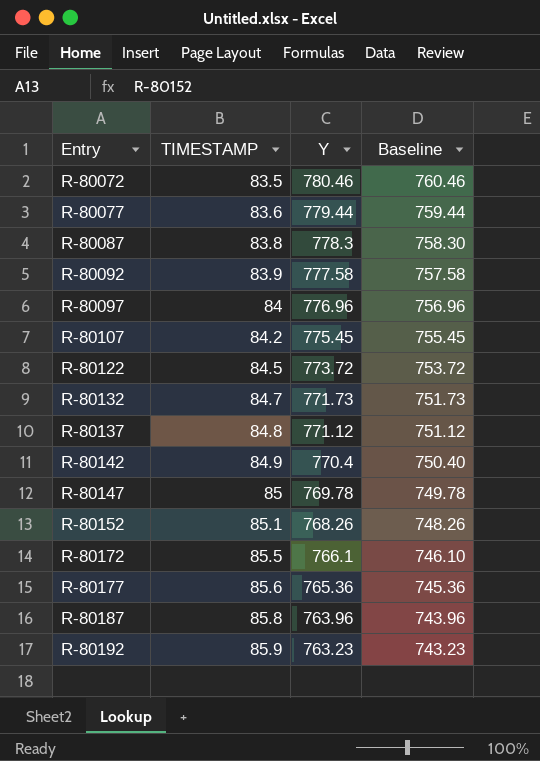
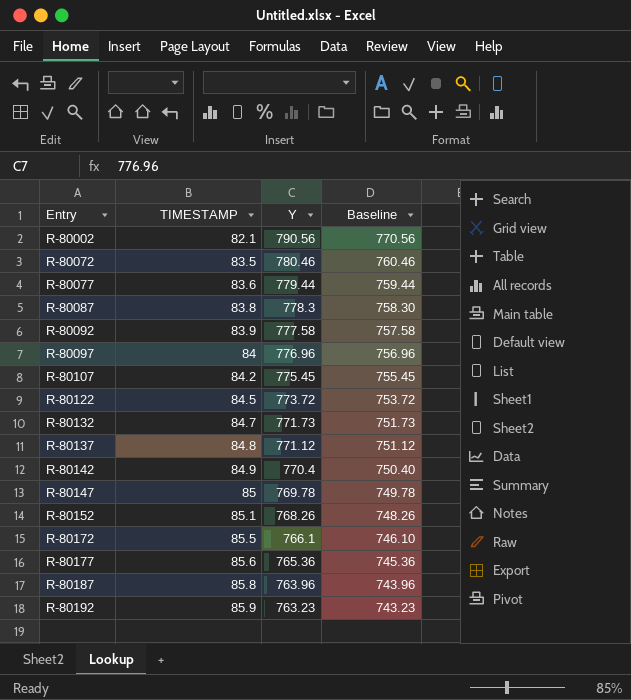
row R-80002: none -> 82.1 | 790.56 | 770.56

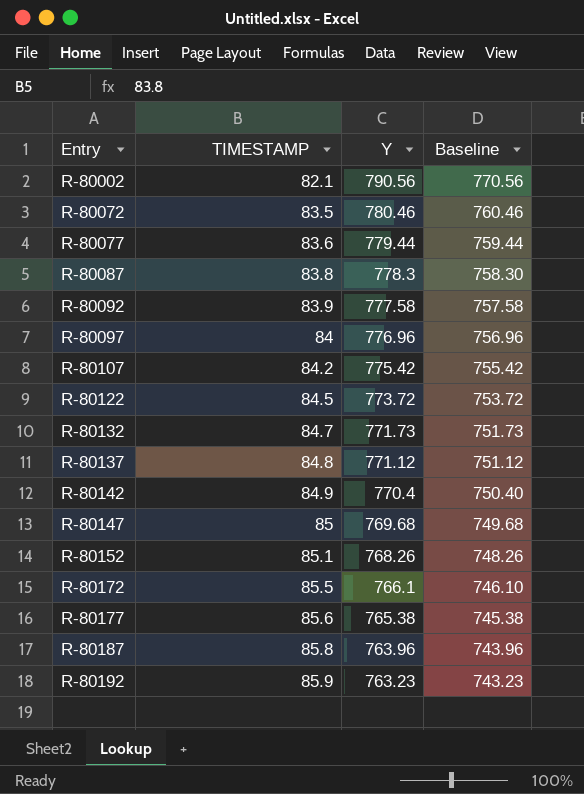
R-80107 | Y: 775.45 -> 775.42
R-80107 | Baseline: 755.45 -> 755.42
R-80147 | Y: 769.78 -> 769.68
R-80147 | Baseline: 749.78 -> 749.68
R-80177 | Y: 765.36 -> 765.38
R-80177 | Baseline: 745.36 -> 745.38

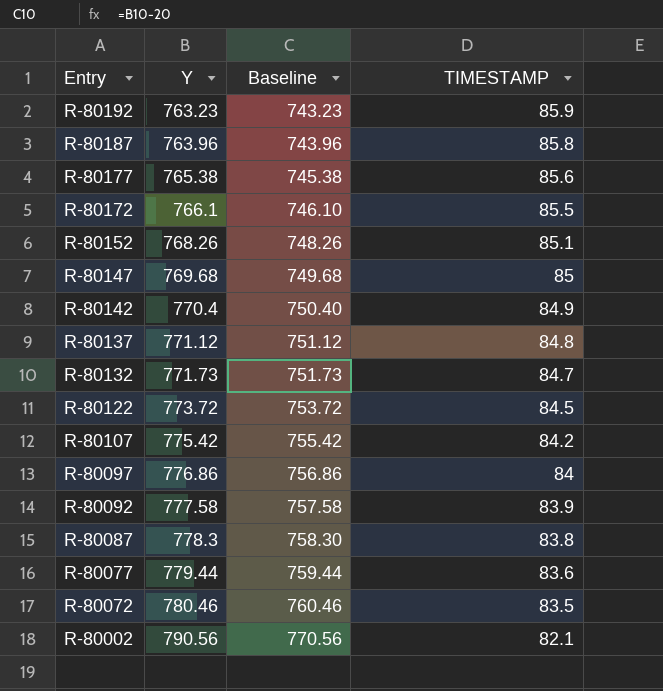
row order: Entry ascending -> Entry descending
column TIMESTAMP | position: 2 -> 4
R-80097 | Y: 776.96 -> 776.86
R-80097 | Baseline: 756.96 -> 756.86

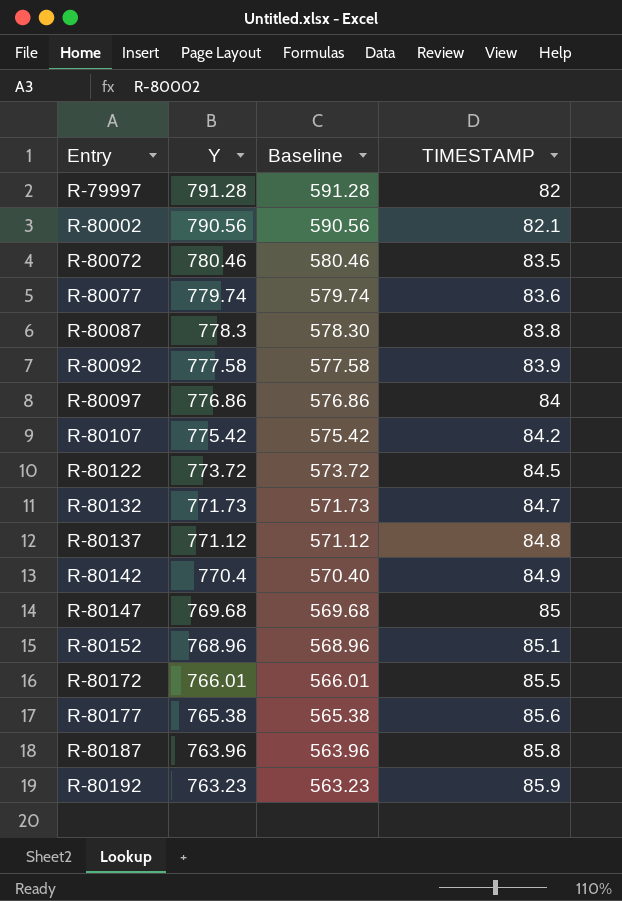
row order: Entry descending -> Entry ascending
column Baseline | formula: [Y] - 20 -> [Y] - 200
row R-79997: none -> 791.28 | 591.28 | 82
R-80077 | Y: 779.44 -> 779.74
R-80152 | Y: 768.26 -> 768.96
R-80172 | Y: 766.1 -> 766.01

